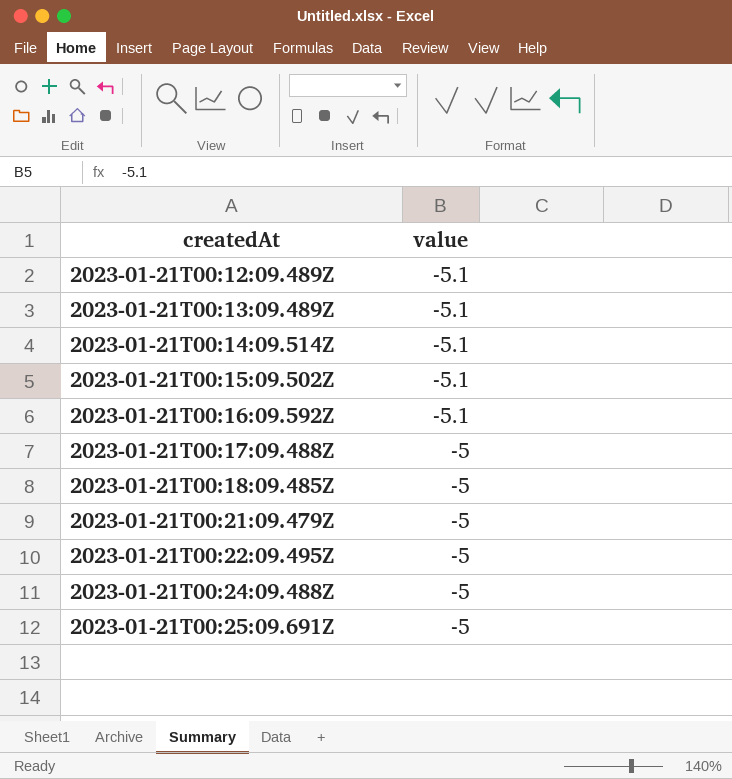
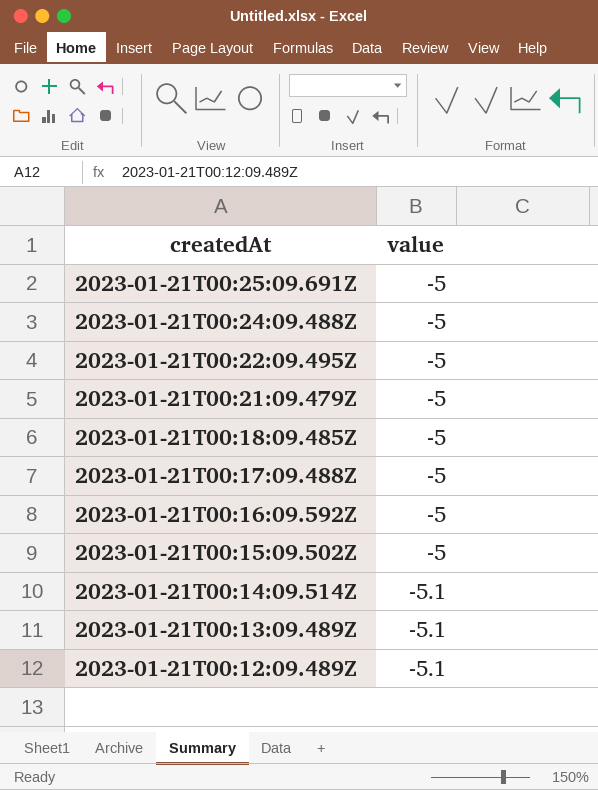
row order: createdAt ascending -> createdAt descending
2023-01-21T00:16:09.592Z | value: -5.1 -> -5
2023-01-21T00:15:09.502Z | value: -5.1 -> -5

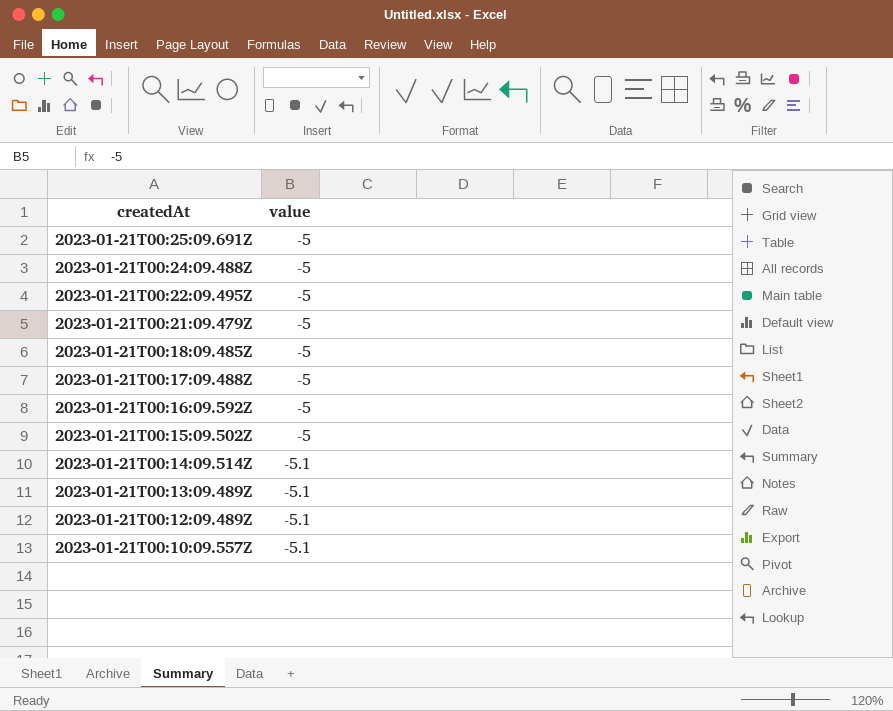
row 2023-01-21T00:10:09.557Z: none -> -5.1

